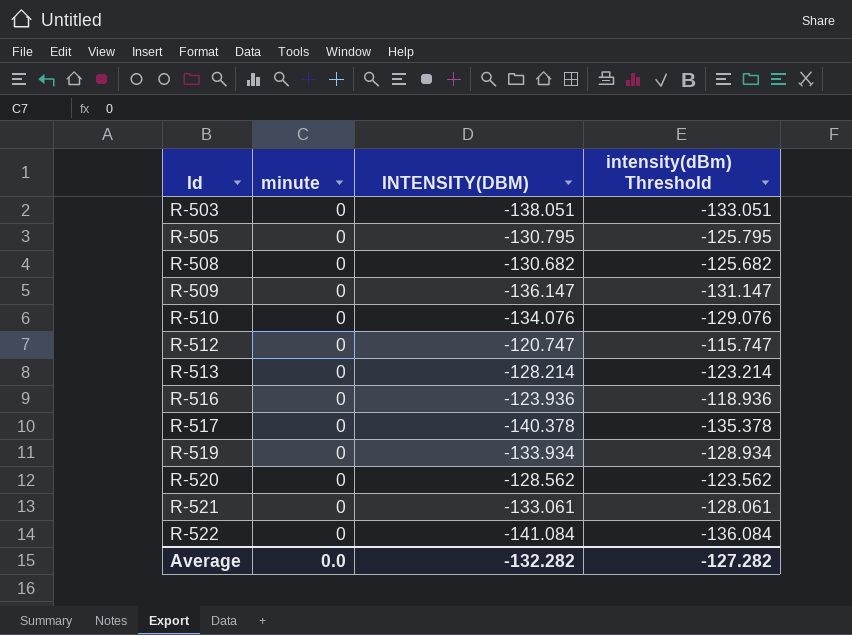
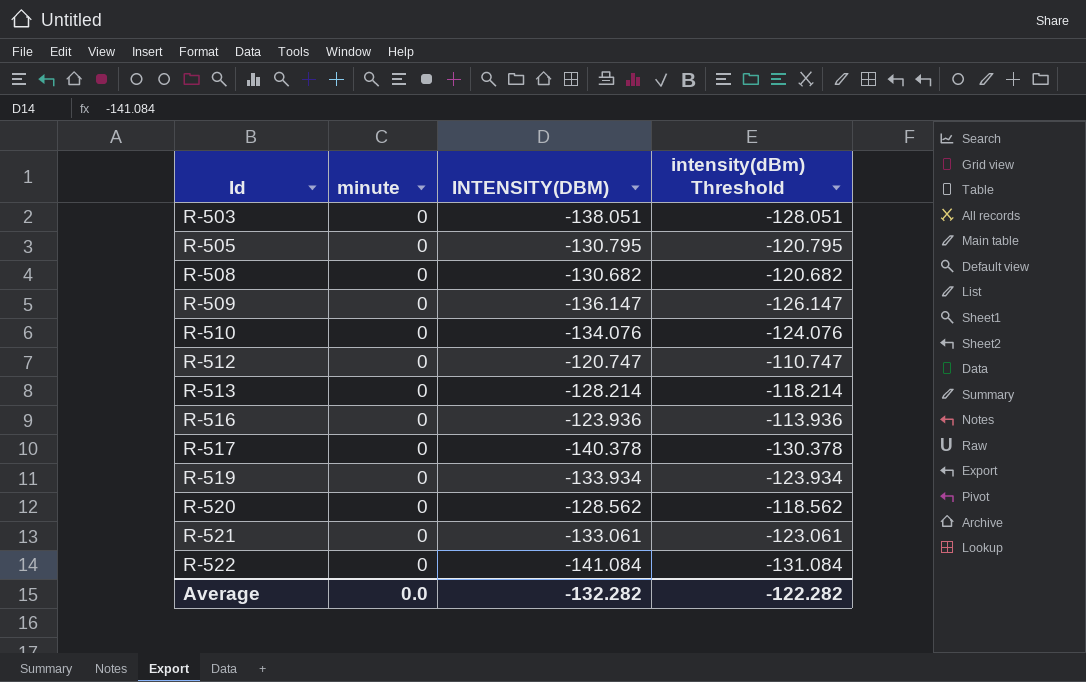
column intensity(dBm) Threshold | formula: [INTENSITY(DBM)] + 5 -> [INTENSITY(DBM)] + 10
Average | intensity(dBm) Threshold: -127.282 -> -122.282

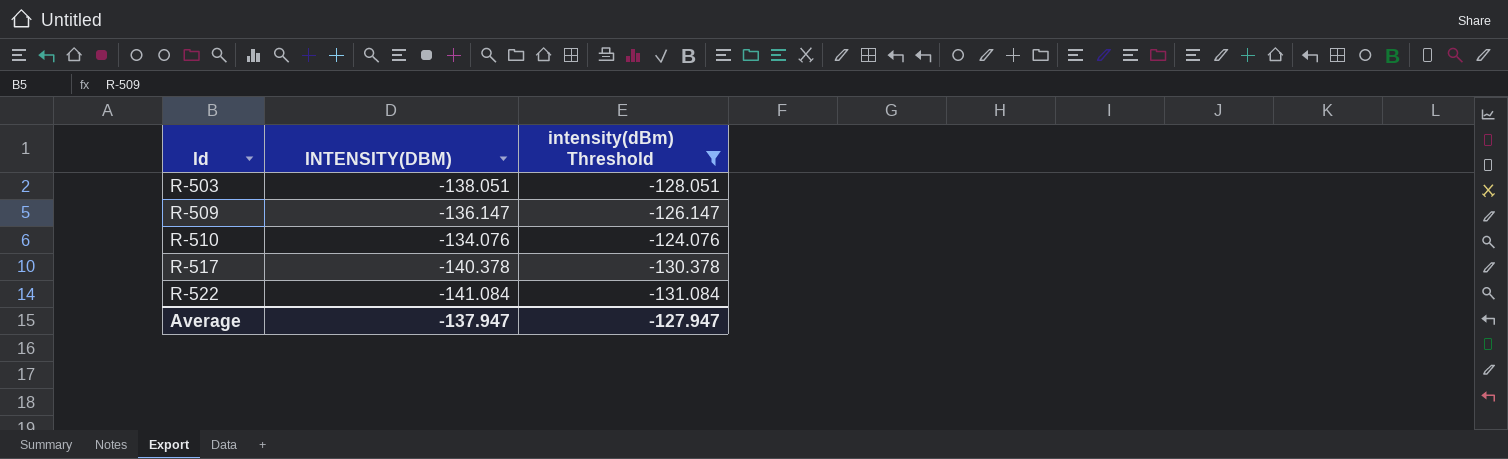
filter: none -> intensity(dBm) Threshold <= -124.076
column minute | position: 2 -> none
Average | INTENSITY(DBM): -132.282 -> -137.947
Average | intensity(dBm) Threshold: -122.282 -> -127.947

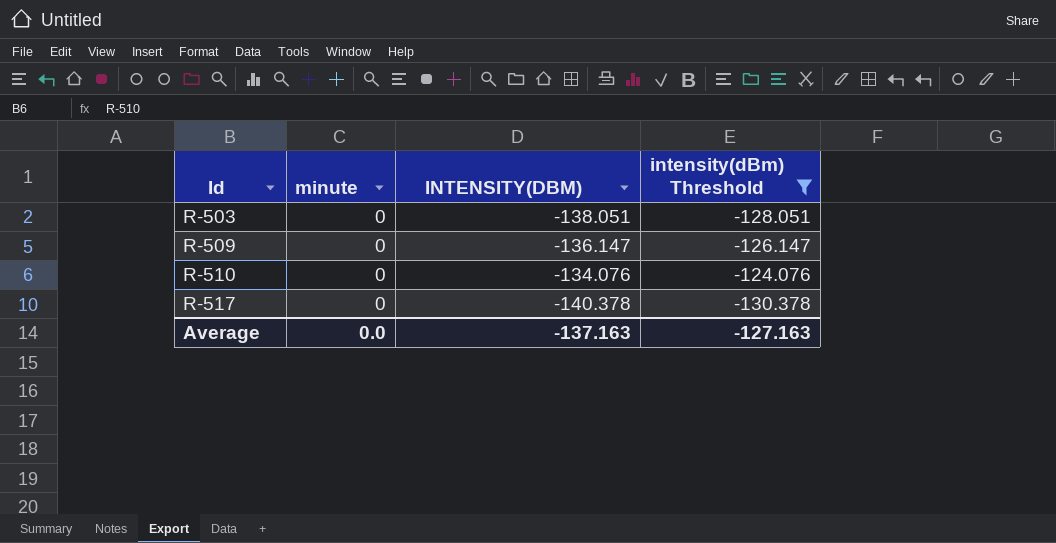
column minute | position: none -> 2
row R-522: -141.084 | -131.084 -> none
Average | INTENSITY(DBM): -137.947 -> -137.163
Average | intensity(dBm) Threshold: -127.947 -> -127.163

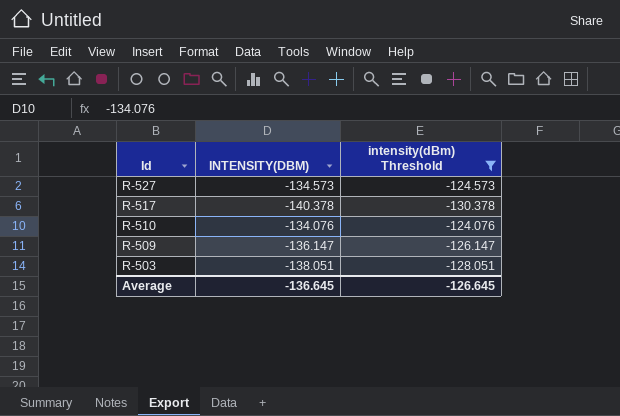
row order: Id ascending -> Id descending
column minute | position: 2 -> none
row R-527: none -> -134.573 | -124.573
Average | INTENSITY(DBM): -137.163 -> -136.645
Average | intensity(dBm) Threshold: -127.163 -> -126.645

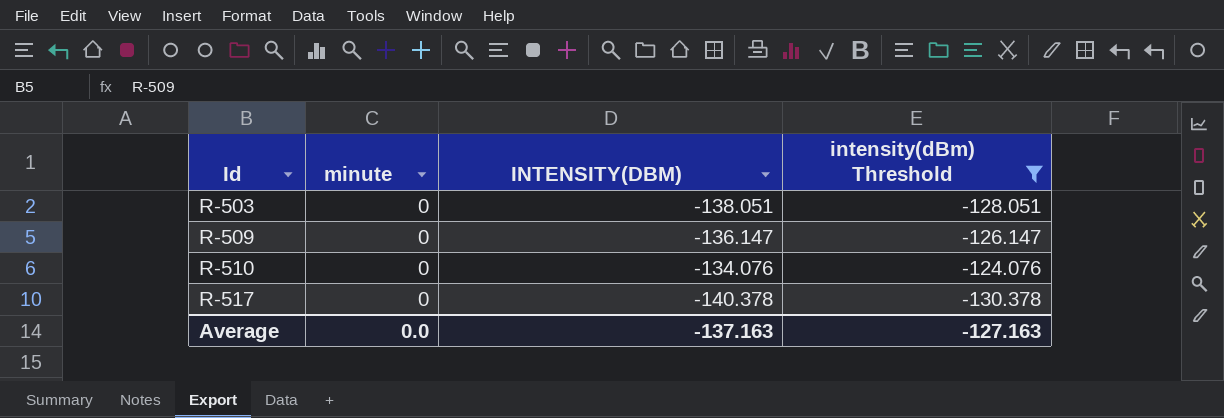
row order: Id descending -> Id ascending
column minute | position: none -> 2
row R-527: -134.573 | -124.573 -> none
Average | INTENSITY(DBM): -136.645 -> -137.163
Average | intensity(dBm) Threshold: -126.645 -> -127.163

